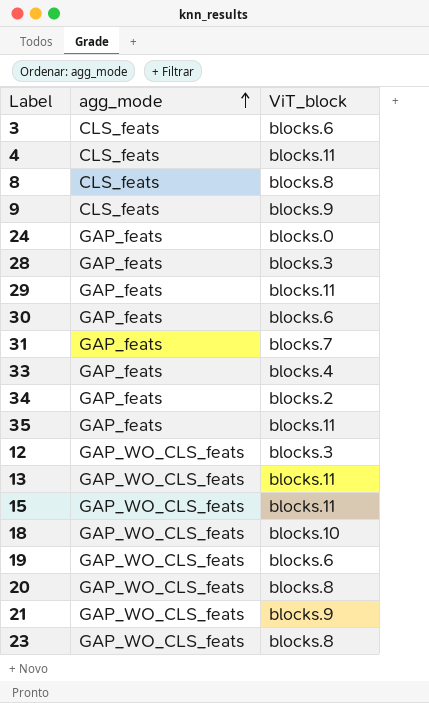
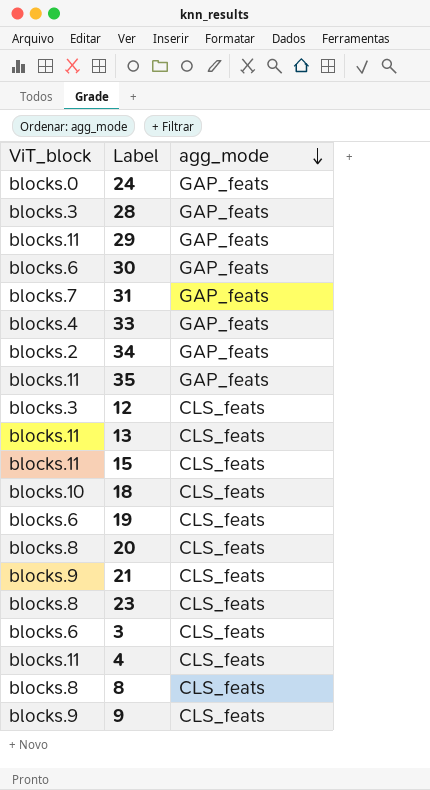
row order: agg_mode ascending -> agg_mode descending
column ViT_block | position: 3 -> 1
12 | agg_mode: GAP_WO_CLS_feats -> CLS_feats
13 | agg_mode: GAP_WO_CLS_feats -> CLS_feats
15 | agg_mode: GAP_WO_CLS_feats -> CLS_feats
18 | agg_mode: GAP_WO_CLS_feats -> CLS_feats
19 | agg_mode: GAP_WO_CLS_feats -> CLS_feats
20 | agg_mode: GAP_WO_CLS_feats -> CLS_feats
21 | agg_mode: GAP_WO_CLS_feats -> CLS_feats
23 | agg_mode: GAP_WO_CLS_feats -> CLS_feats

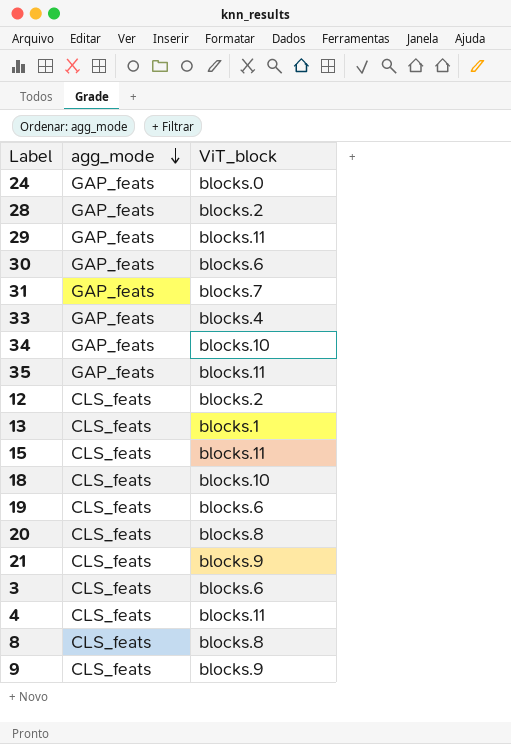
column ViT_block | position: 1 -> 3
row 23: blocks.8 | CLS_feats -> none
28 | ViT_block: blocks.3 -> blocks.2
34 | ViT_block: blocks.2 -> blocks.10
12 | ViT_block: blocks.3 -> blocks.2
13 | ViT_block: blocks.11 -> blocks.1

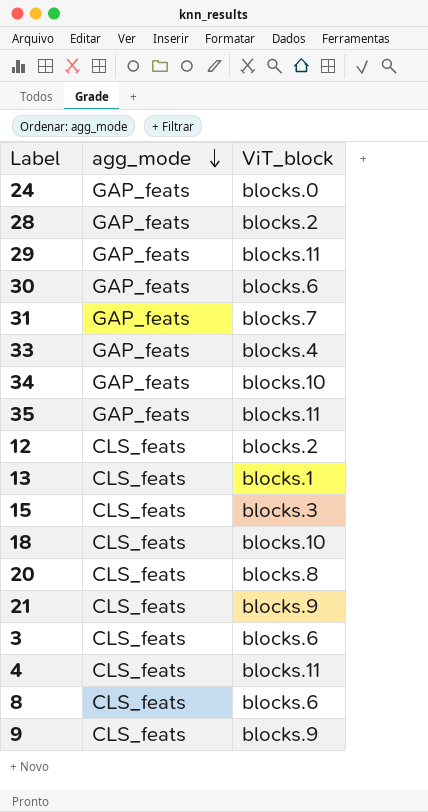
row 19: CLS_feats | blocks.6 -> none
15 | ViT_block: blocks.11 -> blocks.3
8 | ViT_block: blocks.8 -> blocks.6

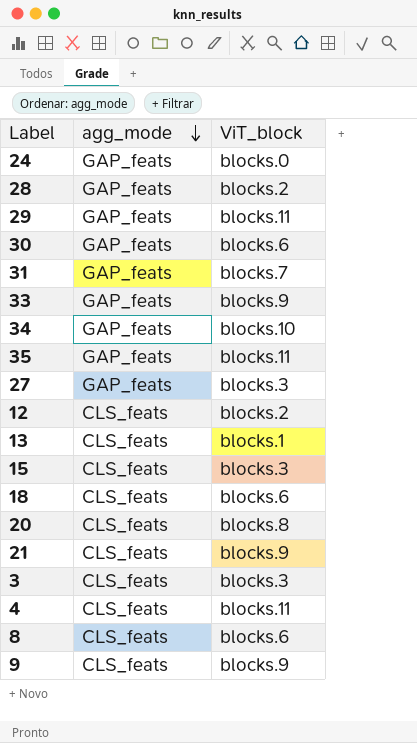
33 | ViT_block: blocks.4 -> blocks.9
row 27: none -> GAP_feats | blocks.3
18 | ViT_block: blocks.10 -> blocks.6
3 | ViT_block: blocks.6 -> blocks.3

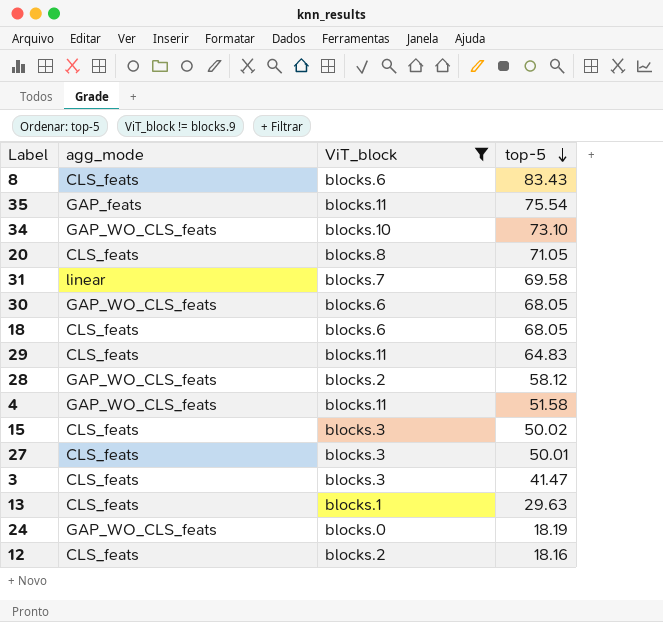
filter: none -> ViT_block != blocks.9
row order: agg_mode descending -> top-5 descending
column top-5 | position: none -> 4
34 | agg_mode: GAP_feats -> GAP_WO_CLS_feats
31 | agg_mode: GAP_feats -> linear
30 | agg_mode: GAP_feats -> GAP_WO_CLS_feats
29 | agg_mode: GAP_feats -> CLS_feats
28 | agg_mode: GAP_feats -> GAP_WO_CLS_feats
4 | agg_mode: CLS_feats -> GAP_WO_CLS_feats
27 | agg_mode: GAP_feats -> CLS_feats
24 | agg_mode: GAP_feats -> GAP_WO_CLS_feats

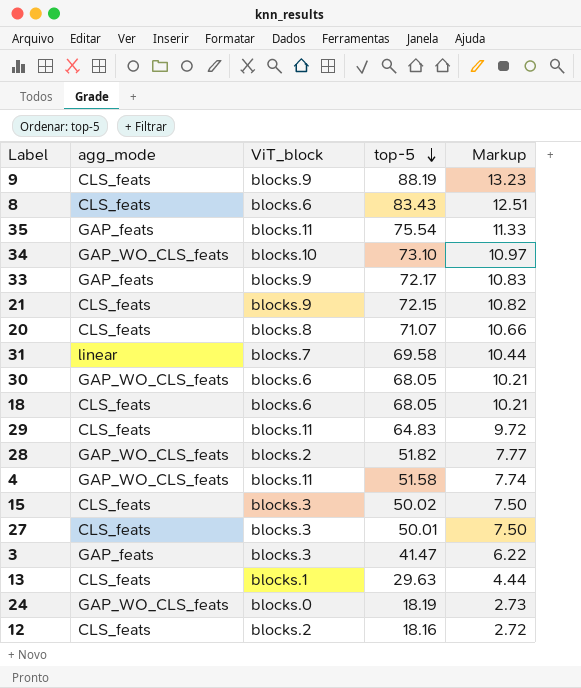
filter: ViT_block != blocks.9 -> none
column Markup | formula: none -> [top-5] * 0.15
20 | top-5: 71.05 -> 71.07
28 | top-5: 58.12 -> 51.82
3 | agg_mode: CLS_feats -> GAP_feats

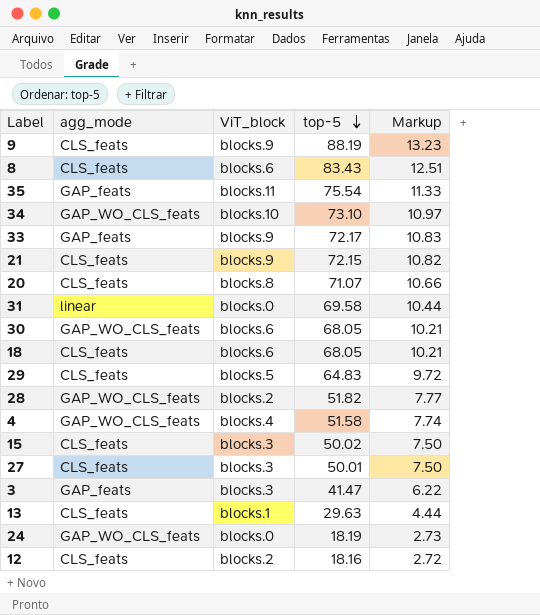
31 | ViT_block: blocks.7 -> blocks.0
29 | ViT_block: blocks.11 -> blocks.5
4 | ViT_block: blocks.11 -> blocks.4

